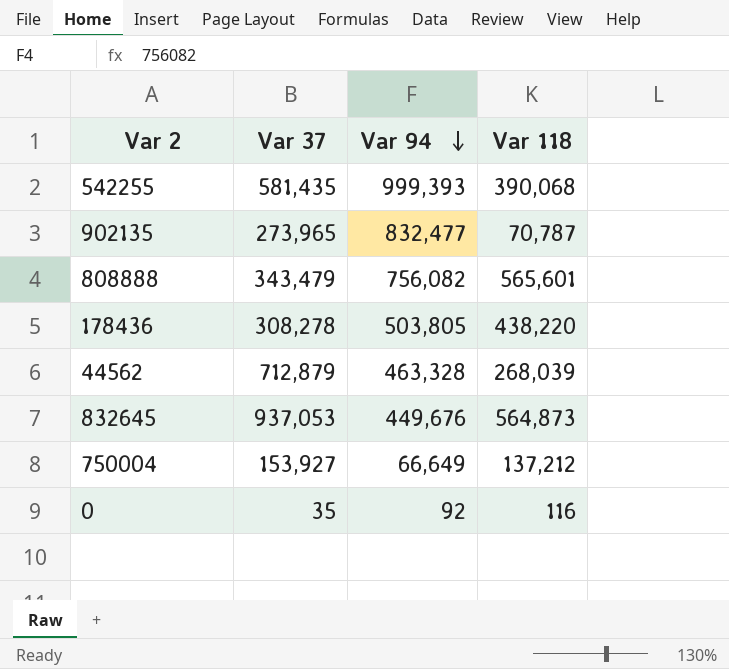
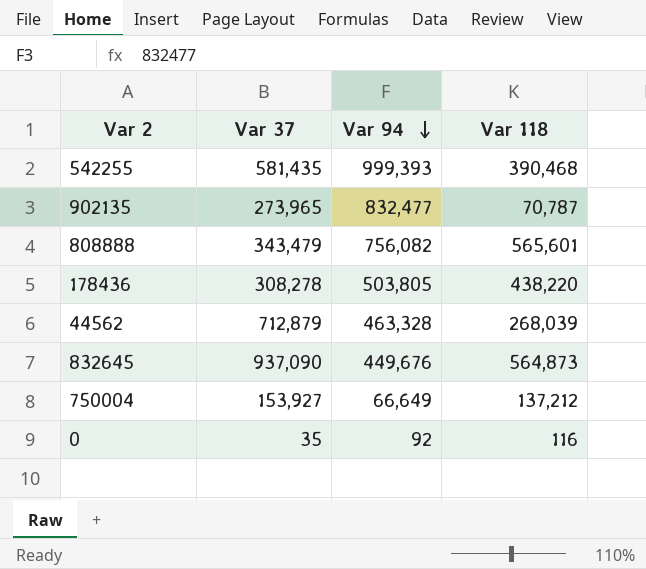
542255 | Var 118: 390,068 -> 390,468
832645 | Var 37: 937,053 -> 937,090

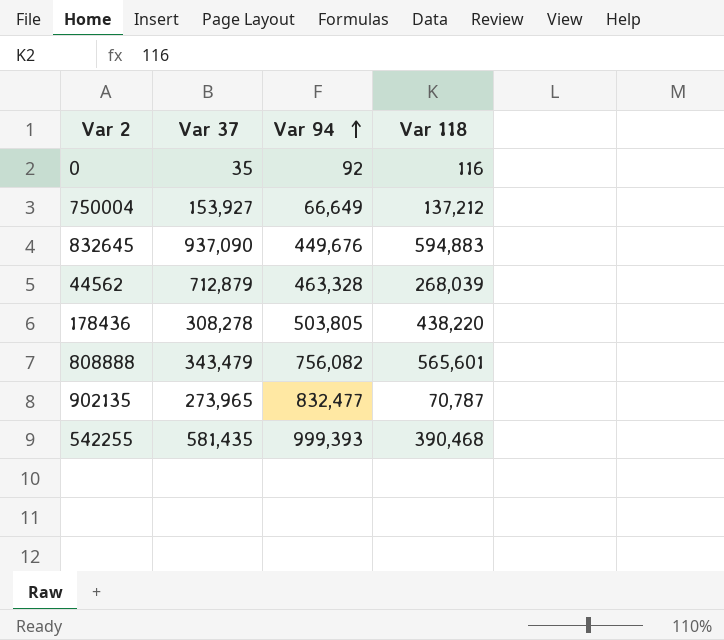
row order: Var 94 descending -> Var 94 ascending
832645 | Var 118: 564,873 -> 594,883

